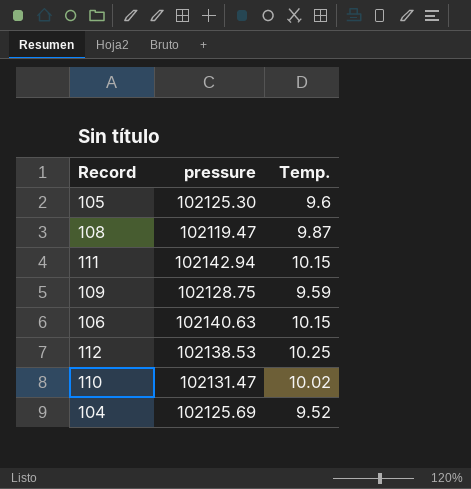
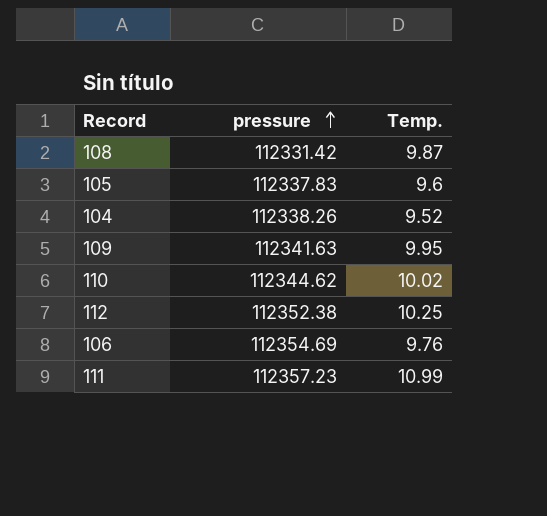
row order: none -> pressure ascending
108 | pressure: 102119.47 -> 112331.42
105 | pressure: 102125.30 -> 112337.83
104 | pressure: 102125.69 -> 112338.26
109 | pressure: 102128.75 -> 112341.63
109 | Temp.: 9.59 -> 9.95
110 | pressure: 102131.47 -> 112344.62
112 | pressure: 102138.53 -> 112352.38
106 | pressure: 102140.63 -> 112354.69
106 | Temp.: 10.15 -> 9.76
111 | pressure: 102142.94 -> 112357.23
111 | Temp.: 10.15 -> 10.99

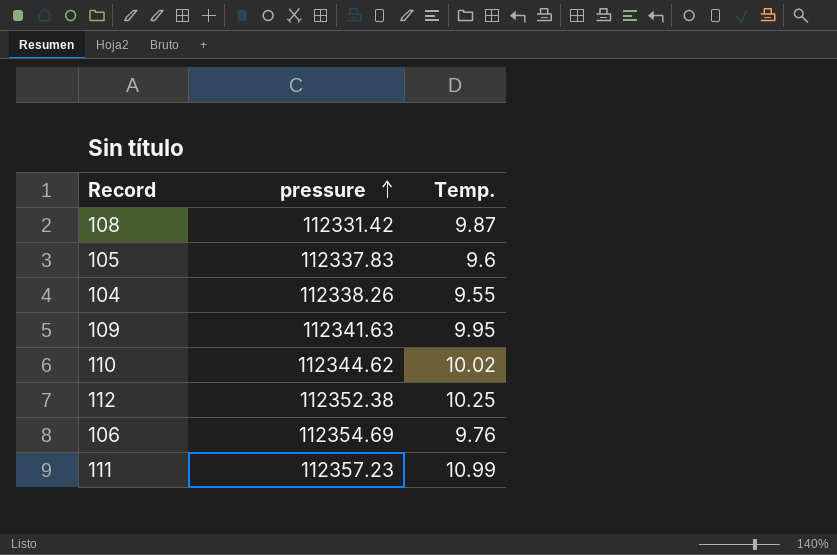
104 | Temp.: 9.52 -> 9.55

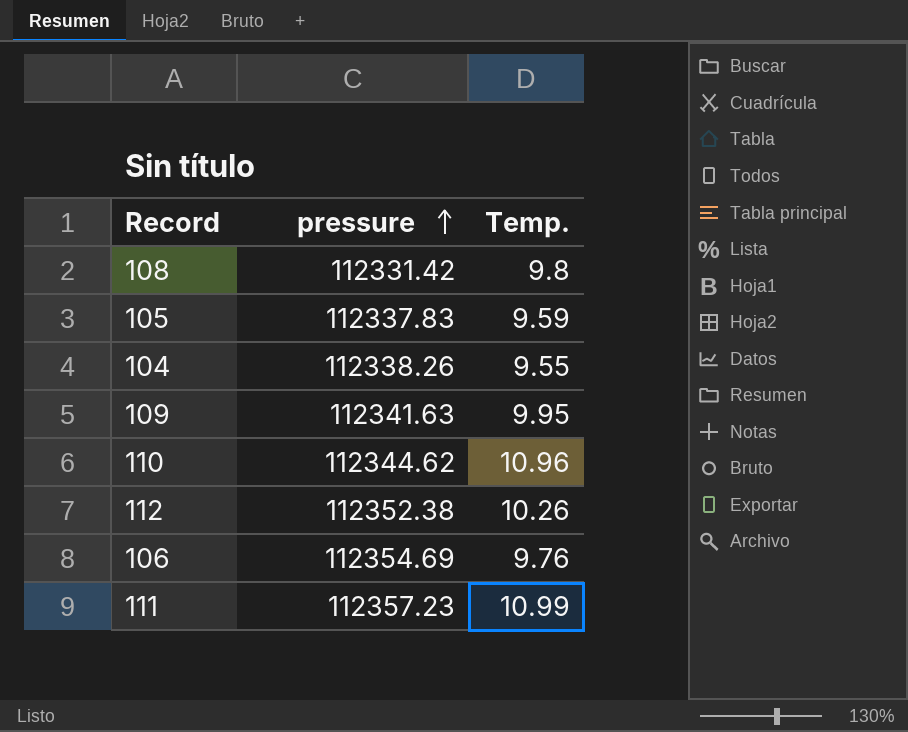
108 | Temp.: 9.87 -> 9.8
105 | Temp.: 9.6 -> 9.59
110 | Temp.: 10.02 -> 10.96
112 | Temp.: 10.25 -> 10.26

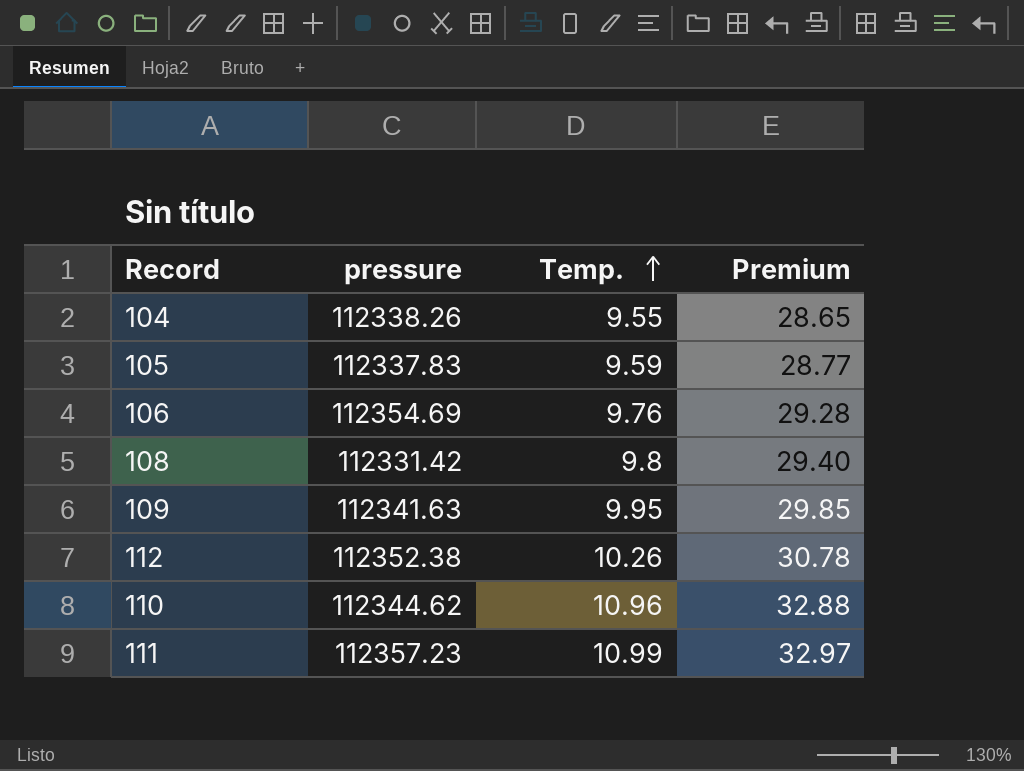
row order: pressure ascending -> Temp. ascending
column Premium | formula: none -> [Temp.] * 3

